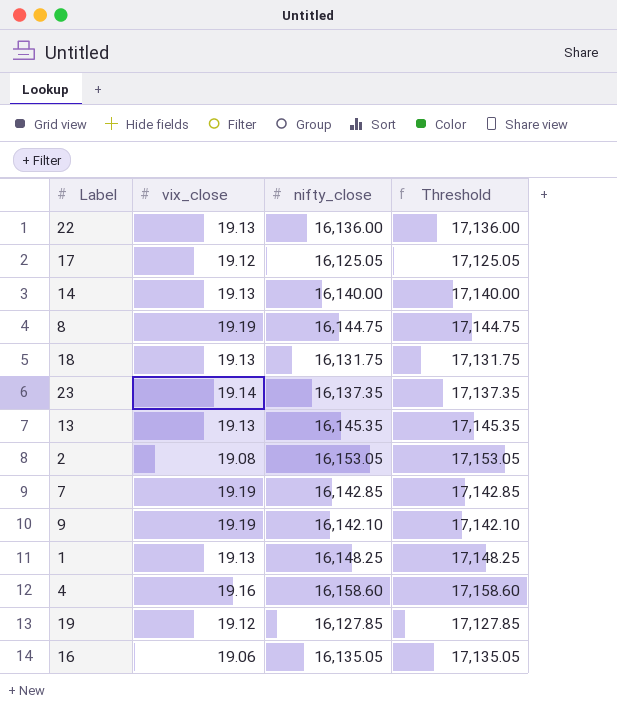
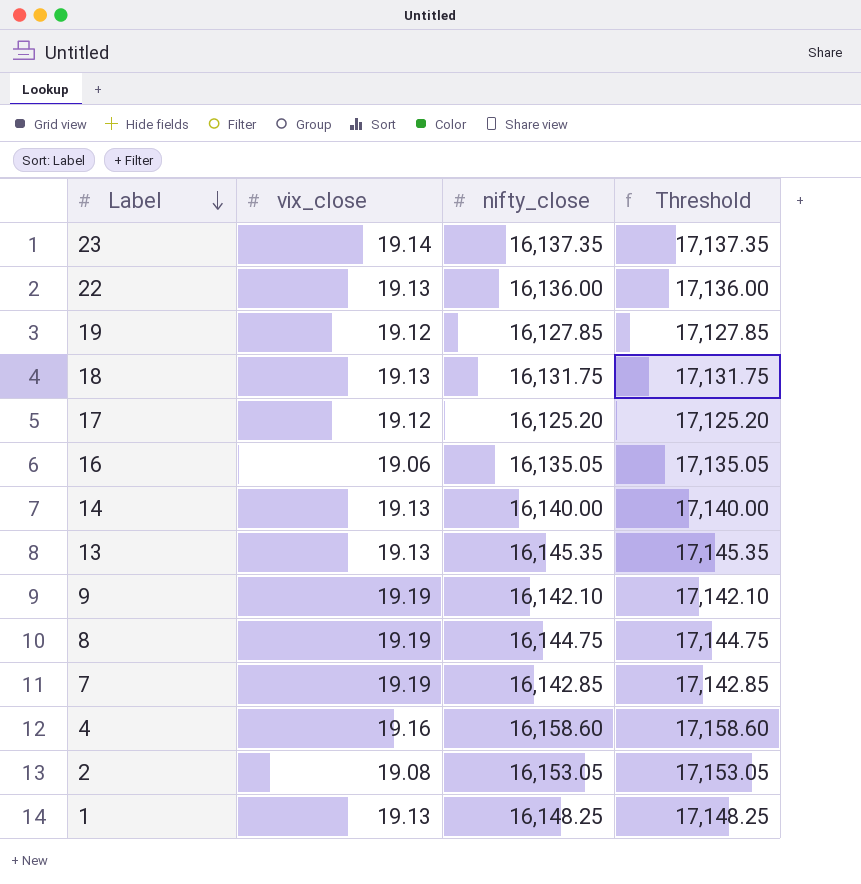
row order: none -> Label descending
17 | nifty_close: 16,125.05 -> 16,125.20
17 | Threshold: 17,125.05 -> 17,125.20

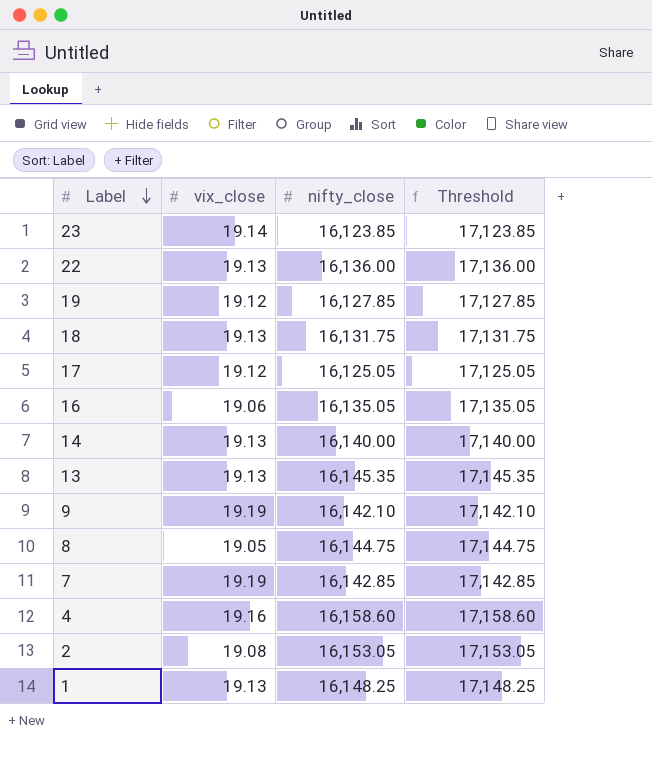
23 | nifty_close: 16,137.35 -> 16,123.85
23 | Threshold: 17,137.35 -> 17,123.85
17 | nifty_close: 16,125.20 -> 16,125.05
17 | Threshold: 17,125.20 -> 17,125.05
8 | vix_close: 19.19 -> 19.05

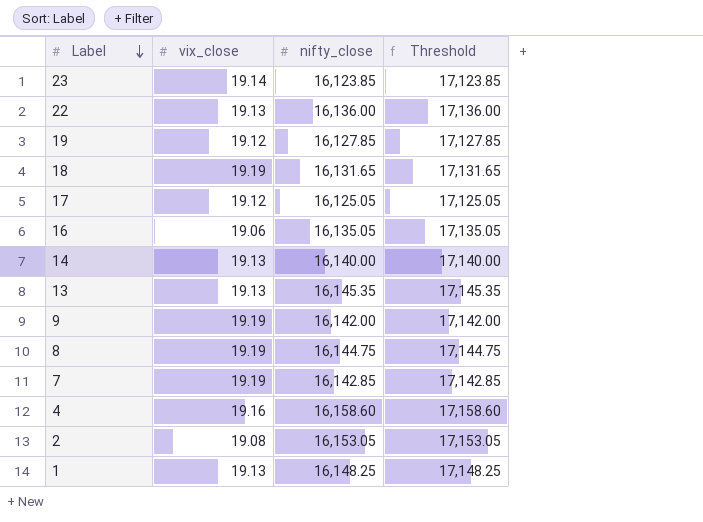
18 | vix_close: 19.13 -> 19.19
18 | nifty_close: 16,131.75 -> 16,131.65
18 | Threshold: 17,131.75 -> 17,131.65
9 | nifty_close: 16,142.10 -> 16,142.00
9 | Threshold: 17,142.10 -> 17,142.00
8 | vix_close: 19.05 -> 19.19

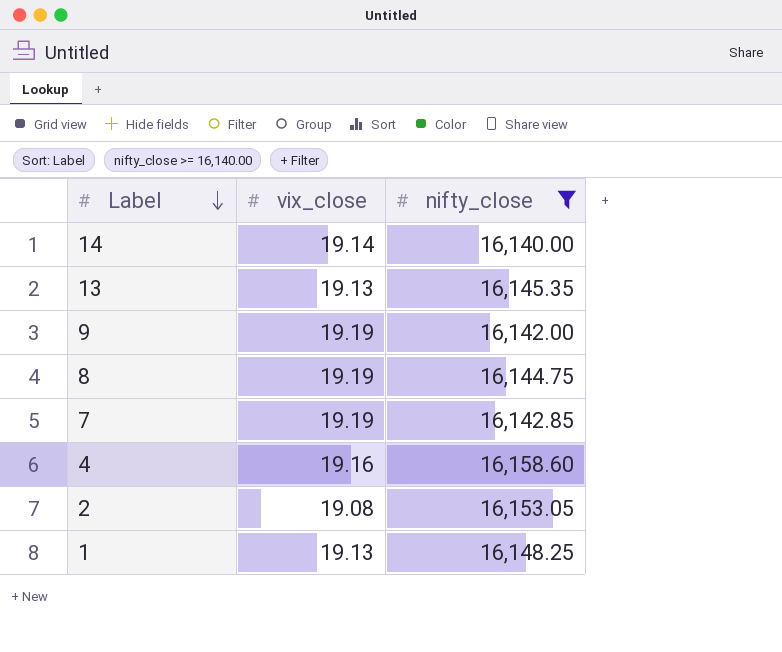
filter: none -> nifty_close >= 16,140.00
column Threshold | formula: [nifty_close] + 1000 -> none
14 | vix_close: 19.13 -> 19.14

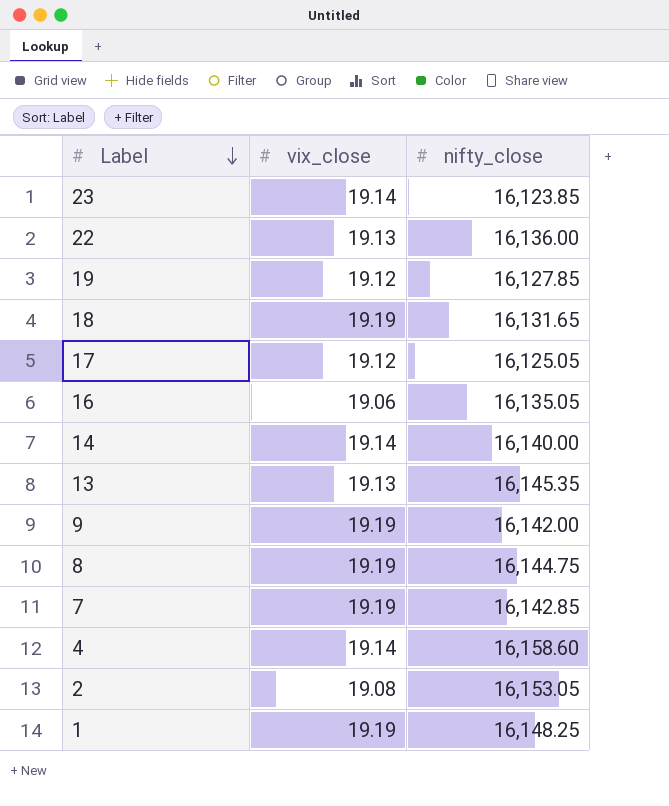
filter: nifty_close >= 16,140.00 -> none
4 | vix_close: 19.16 -> 19.14
1 | vix_close: 19.13 -> 19.19

